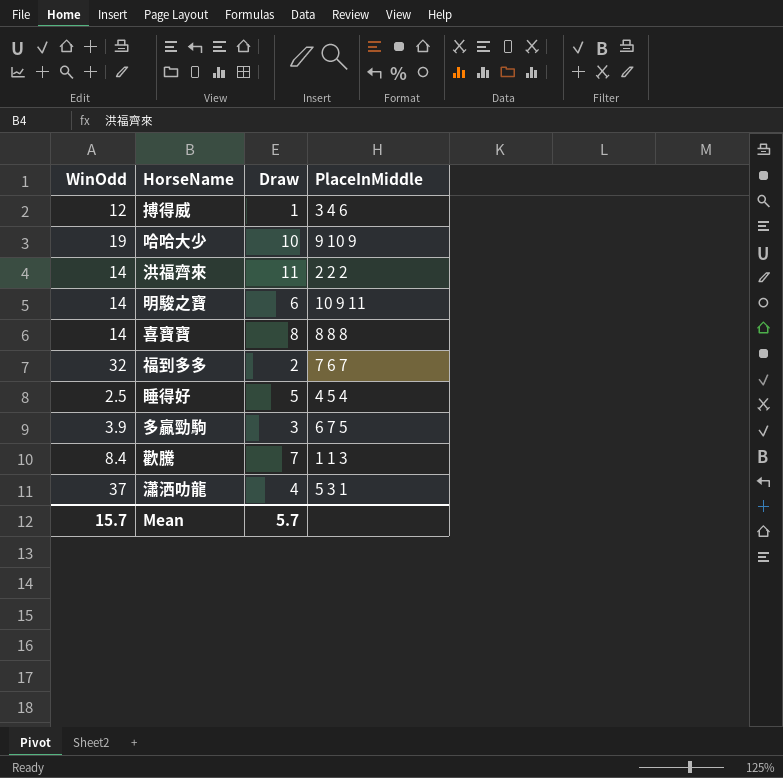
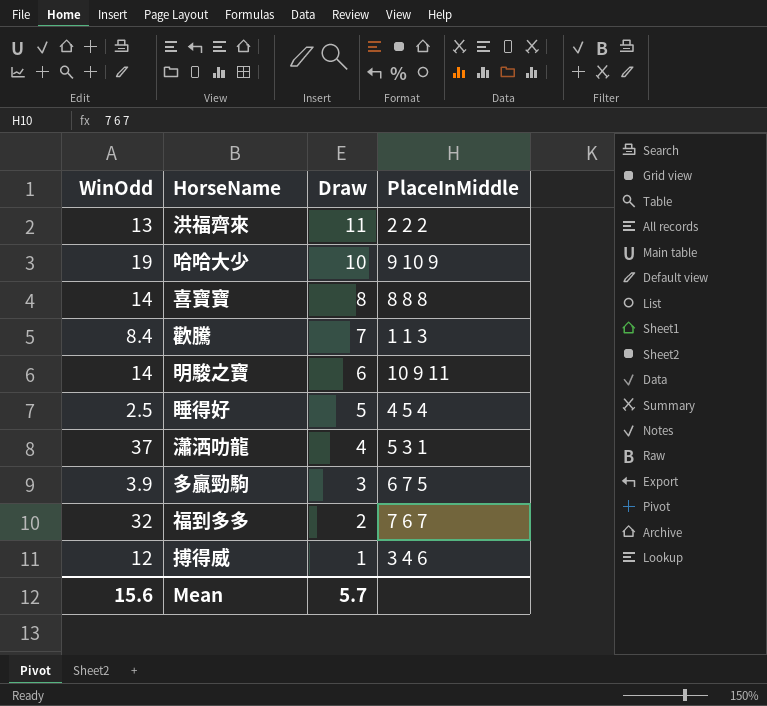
row order: none -> Draw descending
洪福齊來 | WinOdd: 14 -> 13
Mean | WinOdd: 15.7 -> 15.6

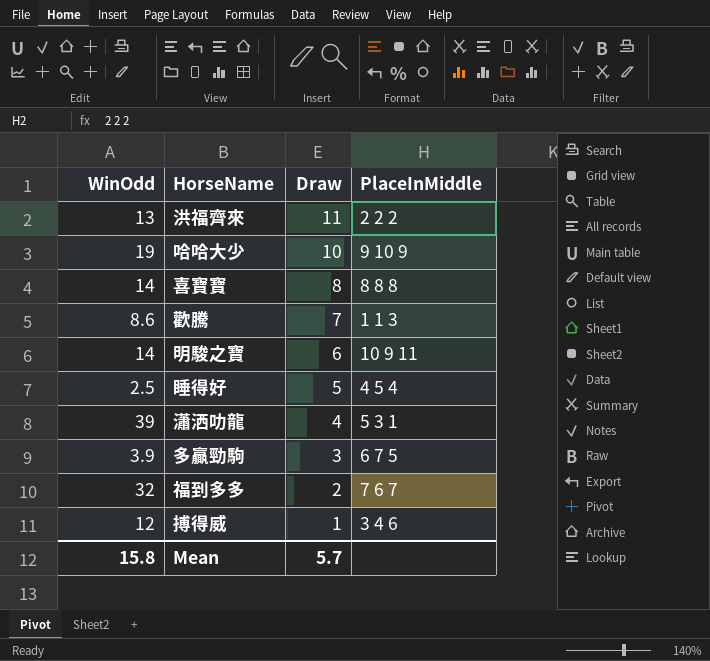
歡騰 | WinOdd: 8.4 -> 8.6
瀟洒叻龍 | WinOdd: 37 -> 39
Mean | WinOdd: 15.6 -> 15.8

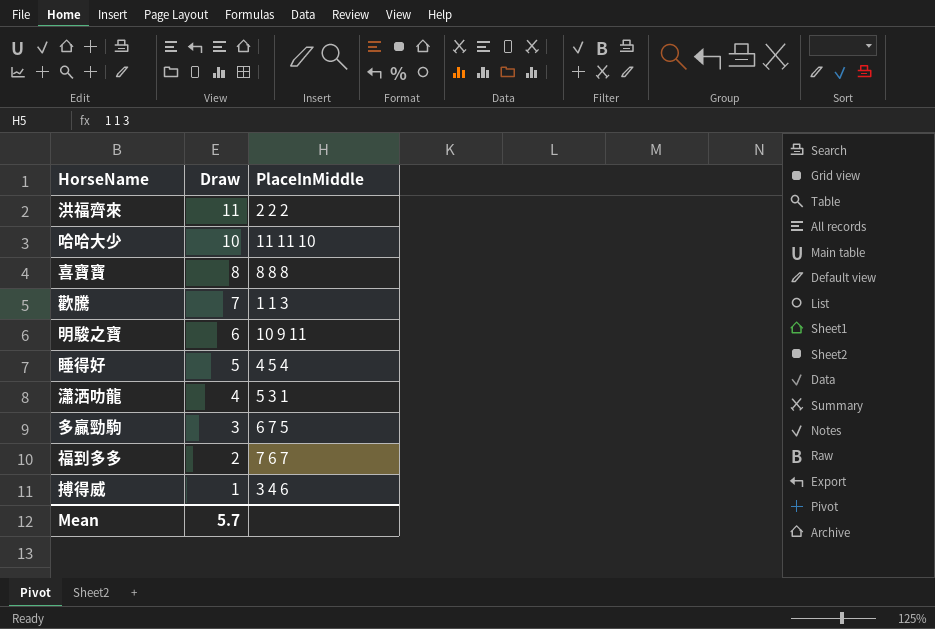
column WinOdd | position: 1 -> none
哈哈大少 | PlaceInMiddle: 9 10 9 -> 11 11 10

